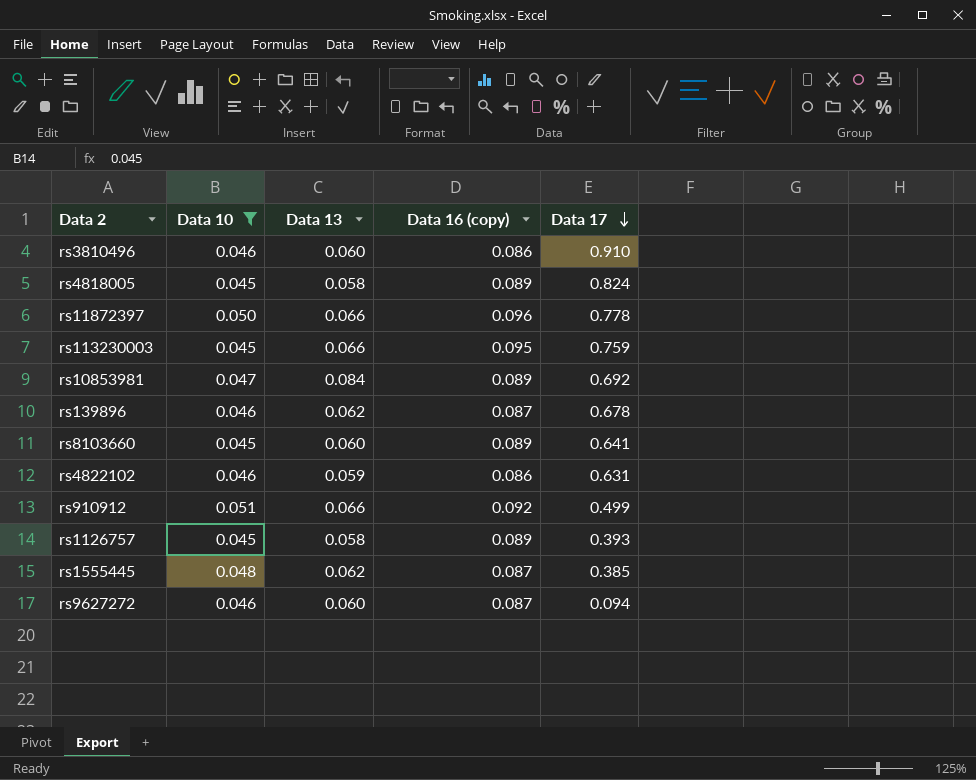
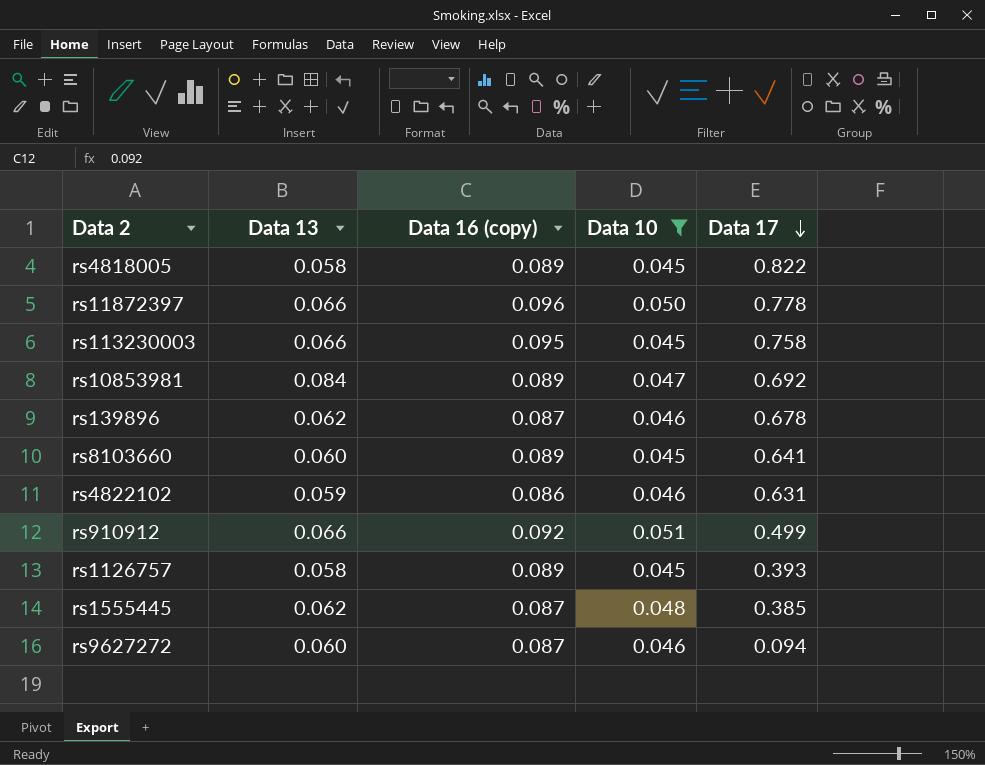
column Data 10 | position: 2 -> 4
row rs3810496: 0.046 | 0.060 | 0.086 | 0.910 -> none
rs4818005 | Data 17: 0.824 -> 0.822
rs113230003 | Data 17: 0.759 -> 0.758

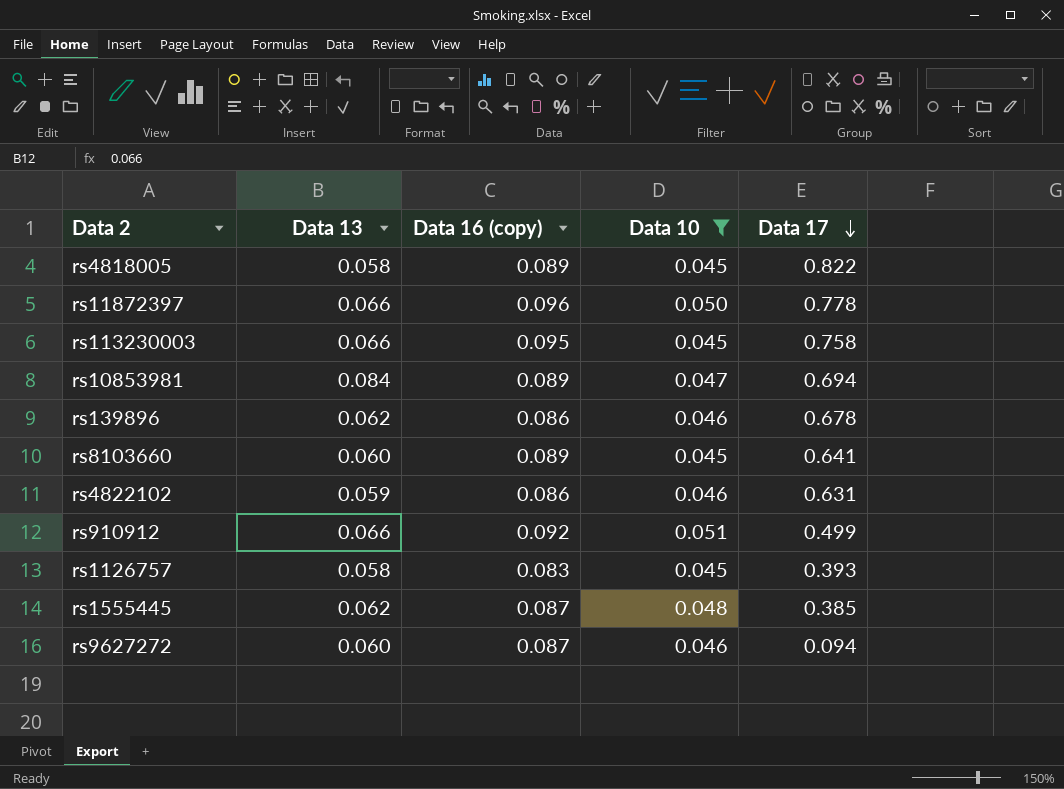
rs10853981 | Data 17: 0.692 -> 0.694
rs139896 | Data 16 (copy): 0.087 -> 0.086
rs1126757 | Data 16 (copy): 0.089 -> 0.083

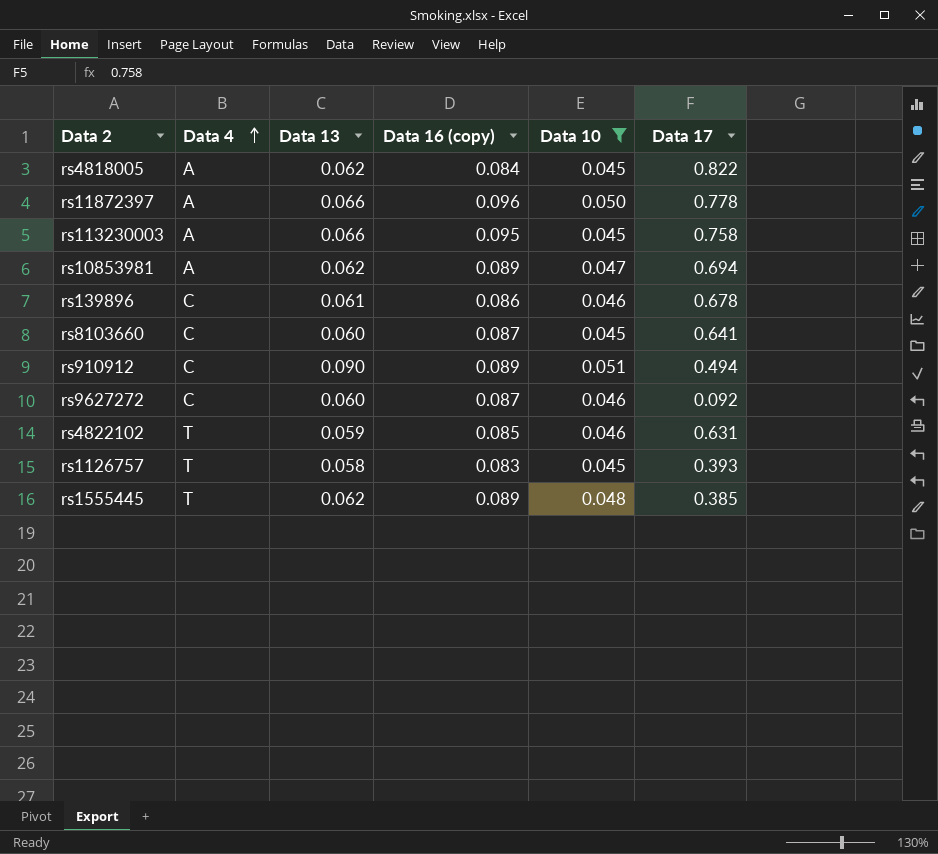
row order: Data 17 descending -> Data 4 ascending
column Data 4 | position: none -> 2
rs4818005 | Data 13: 0.058 -> 0.062
rs4818005 | Data 16 (copy): 0.089 -> 0.084
rs10853981 | Data 13: 0.084 -> 0.062
rs139896 | Data 13: 0.062 -> 0.061
rs8103660 | Data 16 (copy): 0.089 -> 0.087
rs910912 | Data 13: 0.066 -> 0.090
rs910912 | Data 16 (copy): 0.092 -> 0.089
rs910912 | Data 17: 0.499 -> 0.494
rs9627272 | Data 17: 0.094 -> 0.092
rs4822102 | Data 16 (copy): 0.086 -> 0.085
rs1555445 | Data 16 (copy): 0.087 -> 0.089

